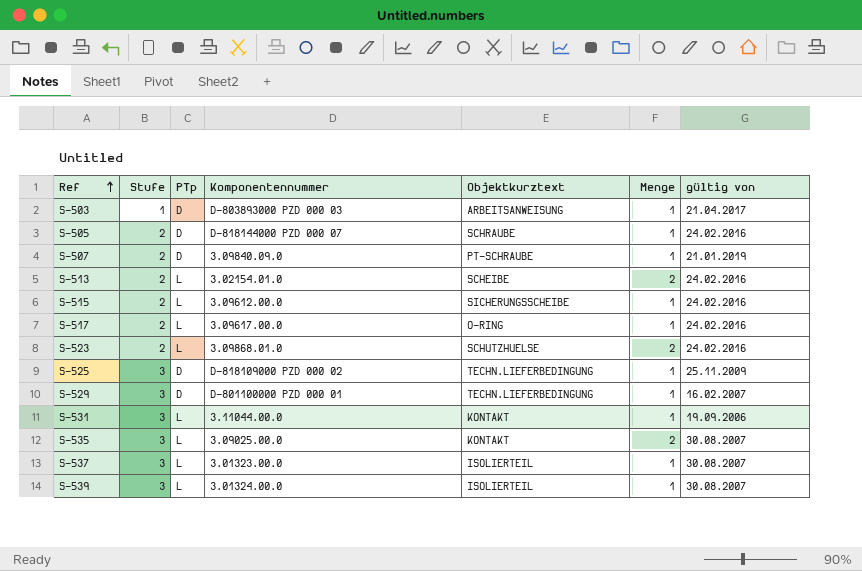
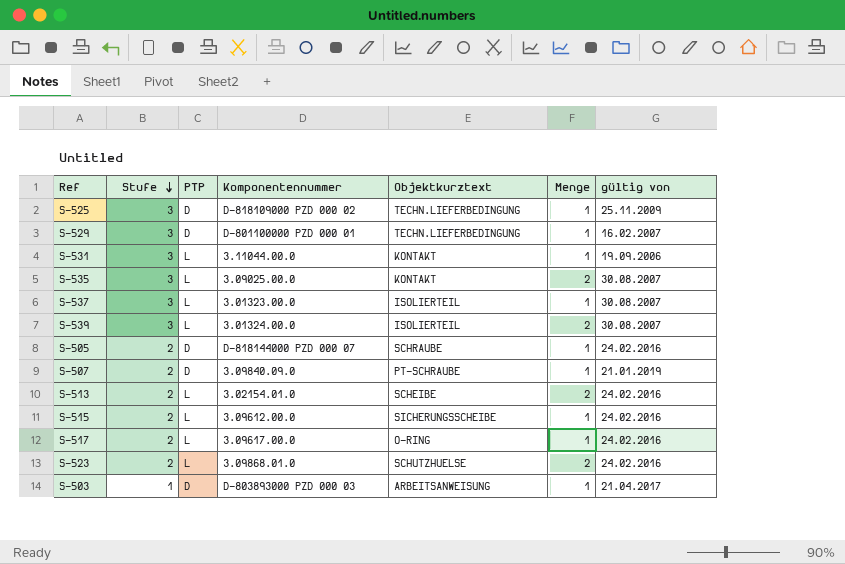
row order: Ref ascending -> Stufe descending
column name: PTp -> PTP
S-539 | Menge: 1 -> 2

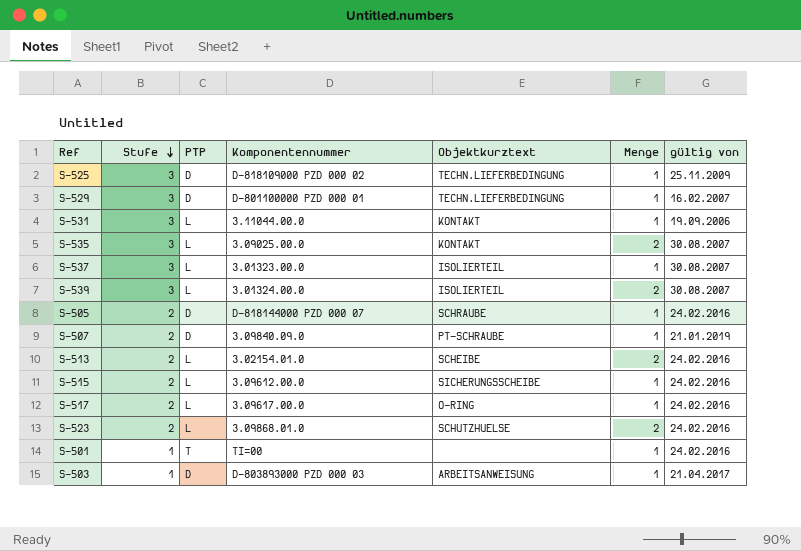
row S-501: none -> 1 | T | TI=00 | none | 1 | 24.02.2016

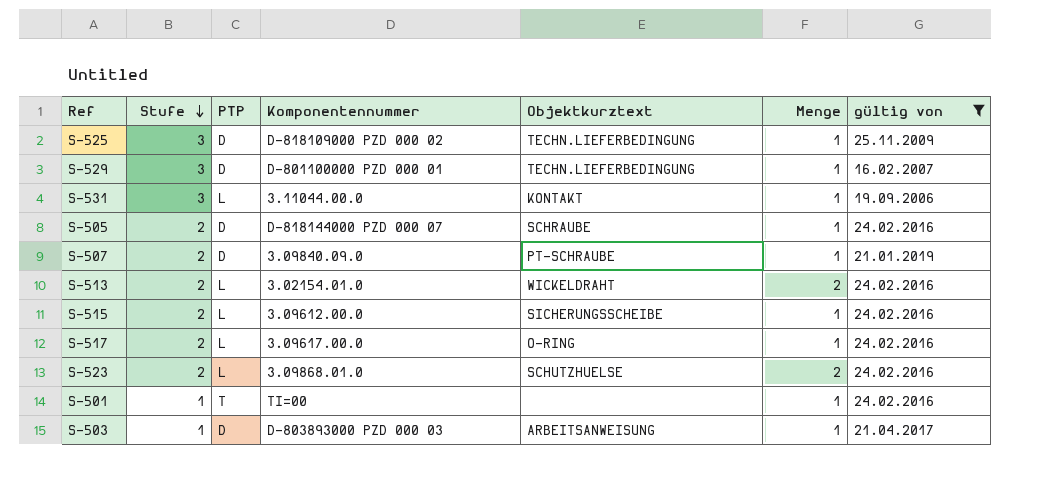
filter: none -> gültig von != 30.08.2007
S-513 | Objektkurztext: SCHEIBE -> WICKELDRAHT

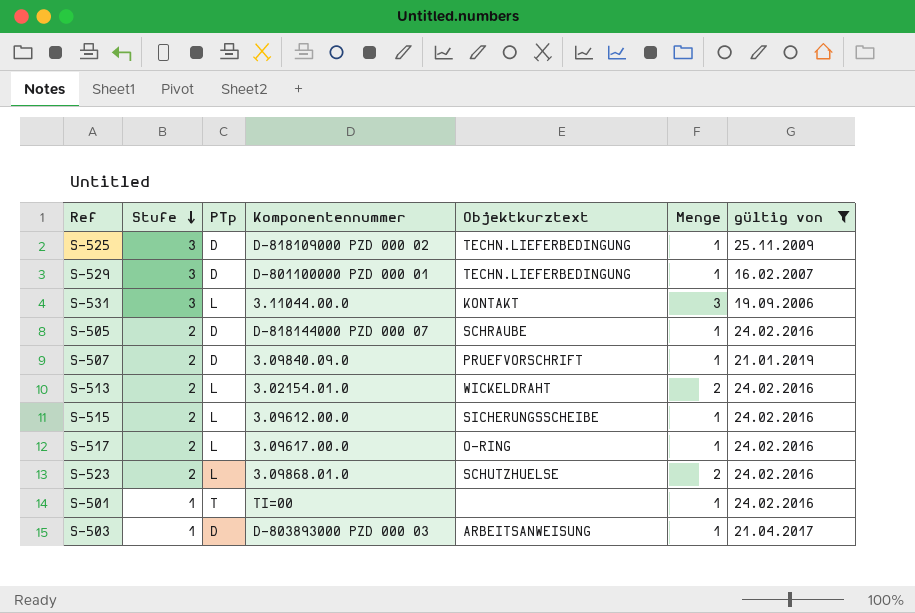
column name: PTP -> PTp
S-531 | Menge: 1 -> 3
S-507 | Objektkurztext: PT-SCHRAUBE -> PRUEFVORSCHRIFT

